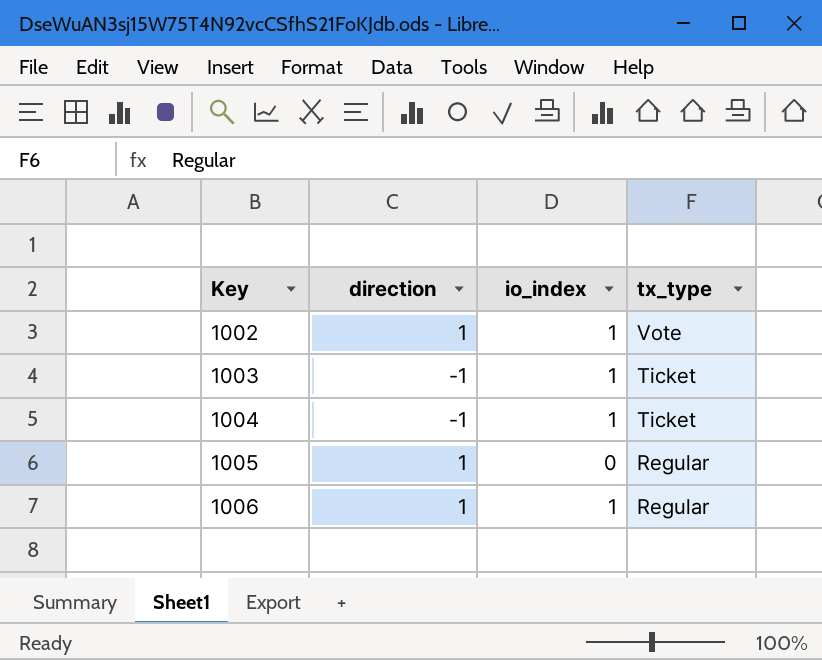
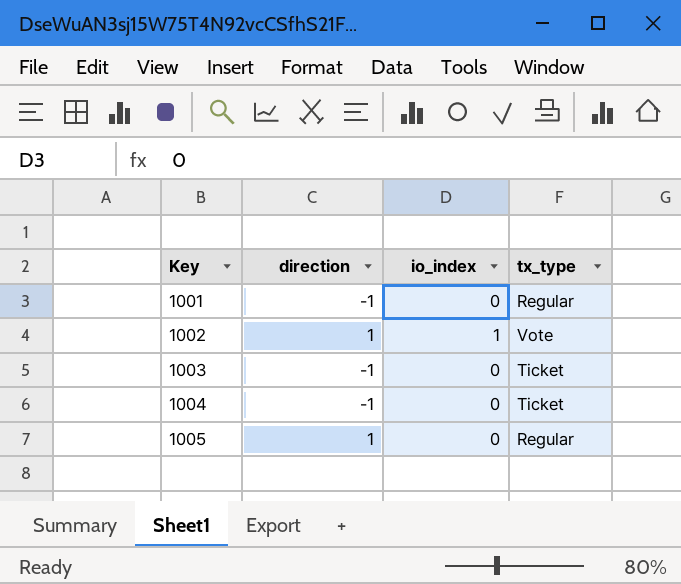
row 1006: 1 | 1 | Regular -> none
row 1001: none -> -1 | 0 | Regular
1003 | io_index: 1 -> 0
1004 | io_index: 1 -> 0

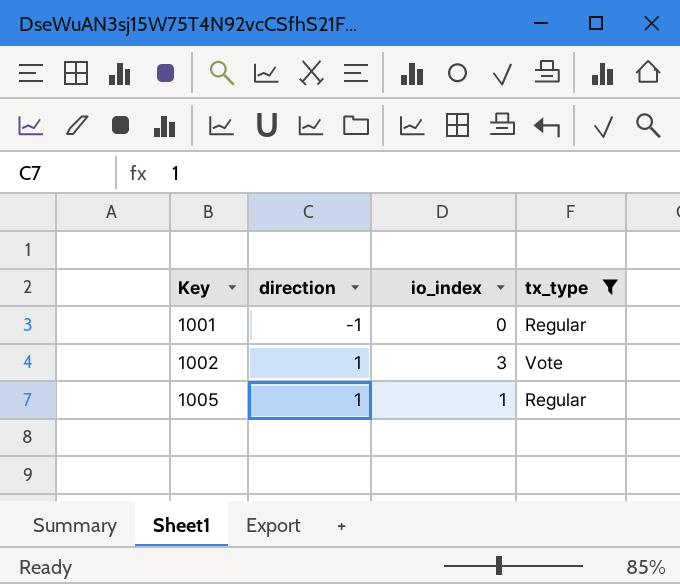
filter: none -> tx_type != Ticket
1002 | io_index: 1 -> 3
1005 | io_index: 0 -> 1

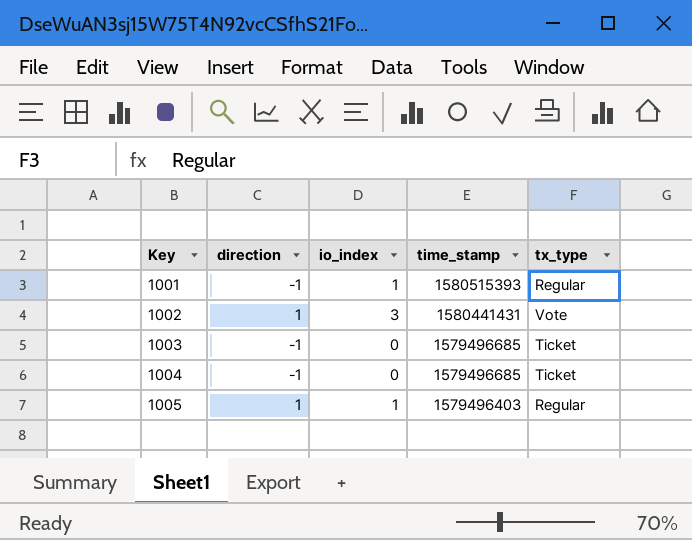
filter: tx_type != Ticket -> none
column time_stamp | position: none -> 4
1001 | io_index: 0 -> 1

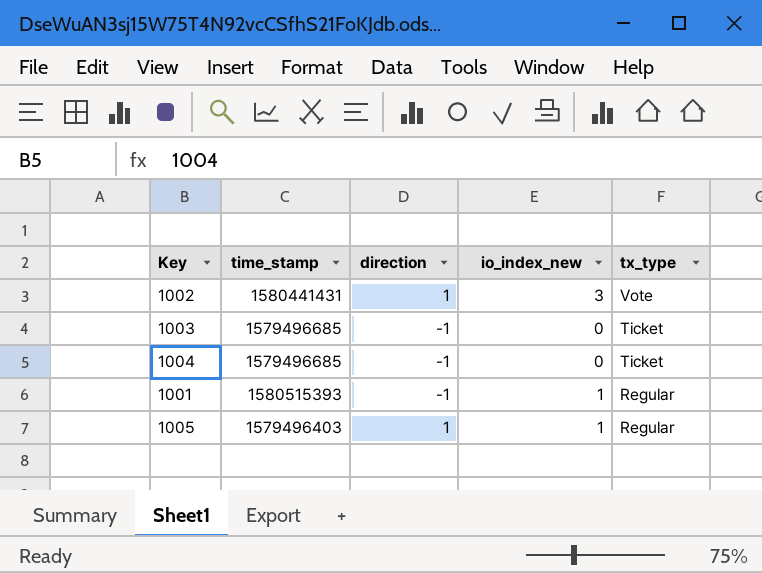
row order: Key ascending -> tx_type descending
column time_stamp | position: 4 -> 2
column name: io_index -> io_index_new

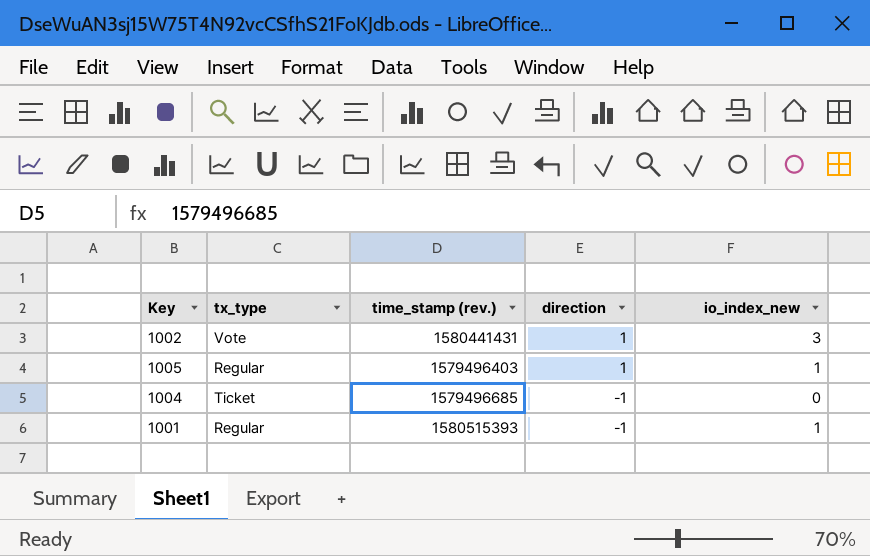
row order: tx_type descending -> direction descending
column tx_type | position: 5 -> 2
column name: time_stamp -> time_stamp (rev.)
row 1003: 1579496685 | -1 | 0 | Ticket -> none

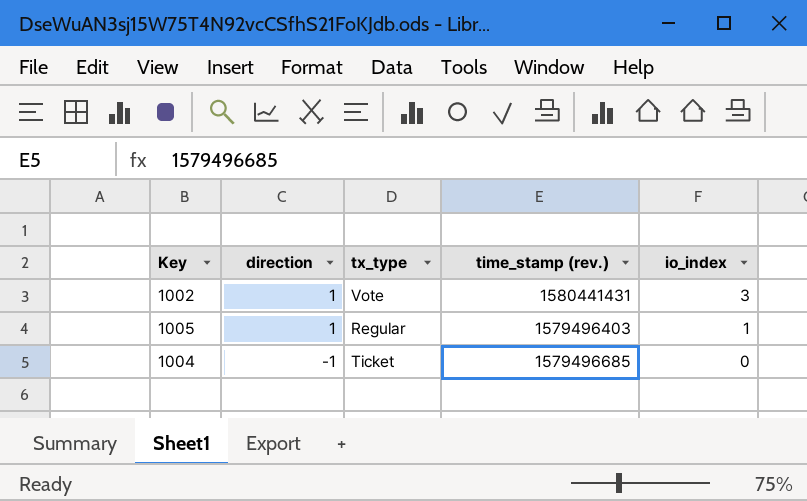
column direction | position: 4 -> 2
column name: io_index_new -> io_index
row 1001: Regular | 1580515393 | -1 | 1 -> none

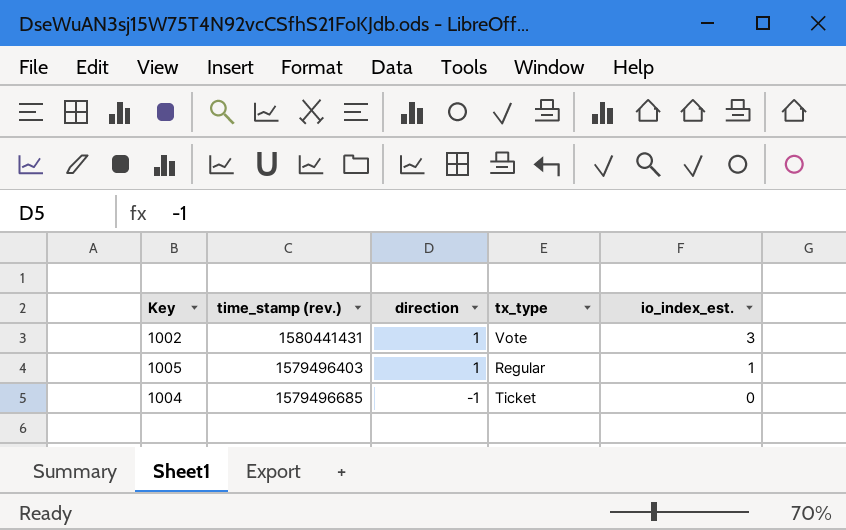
column time_stamp (rev.) | position: 4 -> 2
column name: io_index -> io_index_est.

